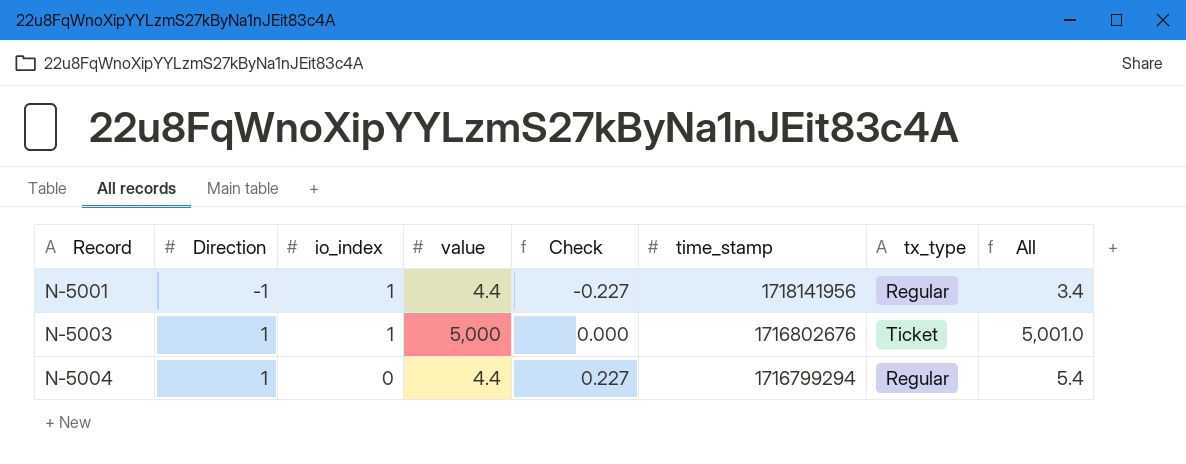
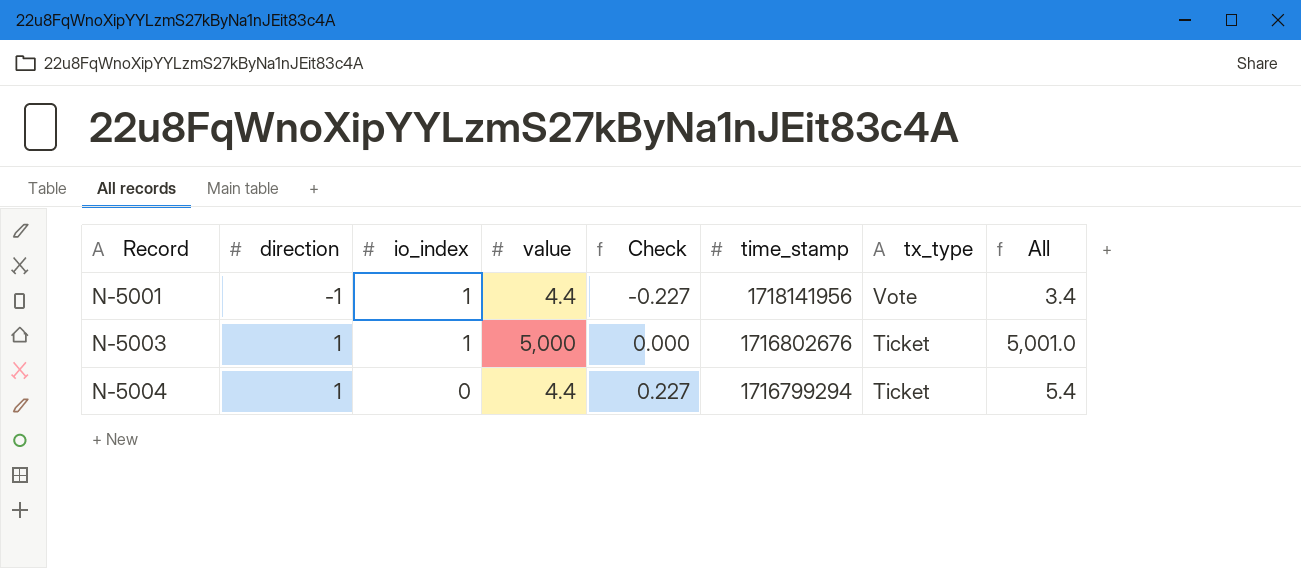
column name: Direction -> direction
N-5001 | tx_type: Regular -> Vote
N-5004 | tx_type: Regular -> Ticket

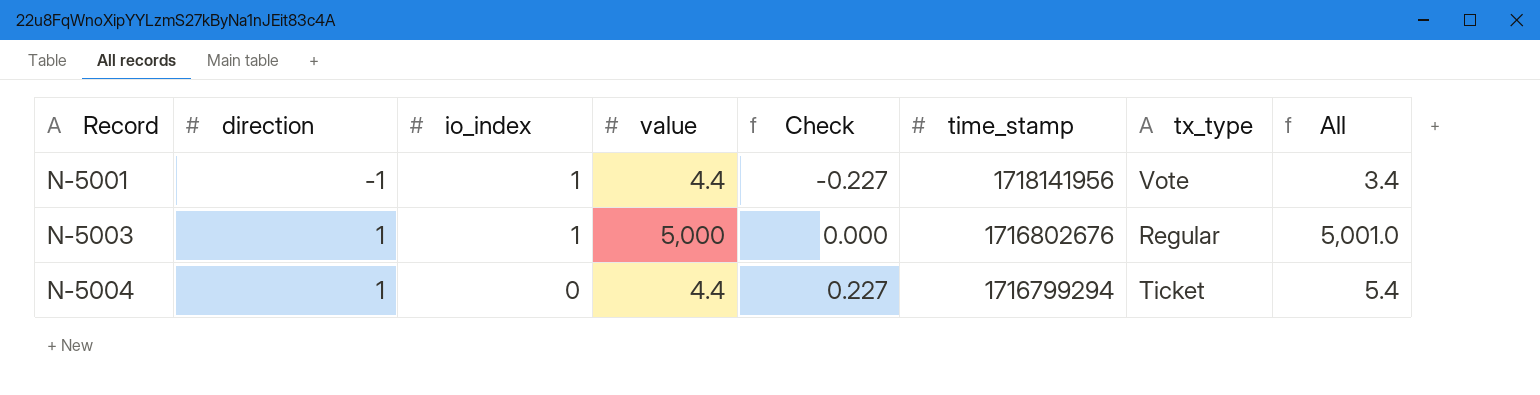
N-5003 | tx_type: Ticket -> Regular

